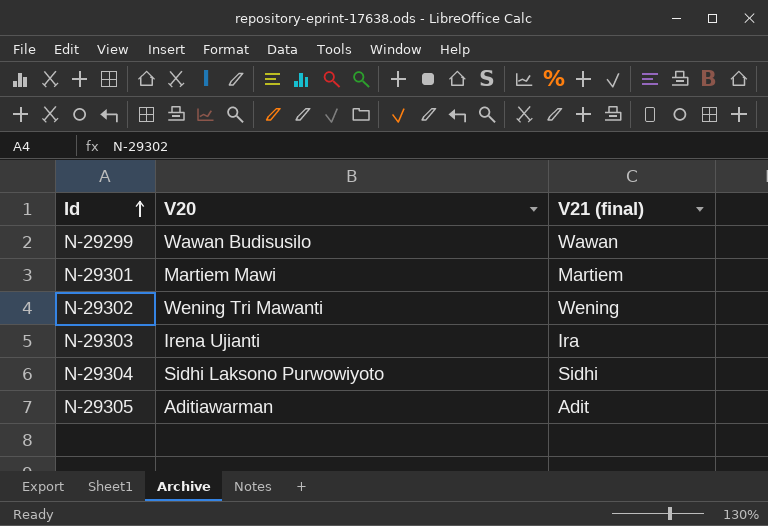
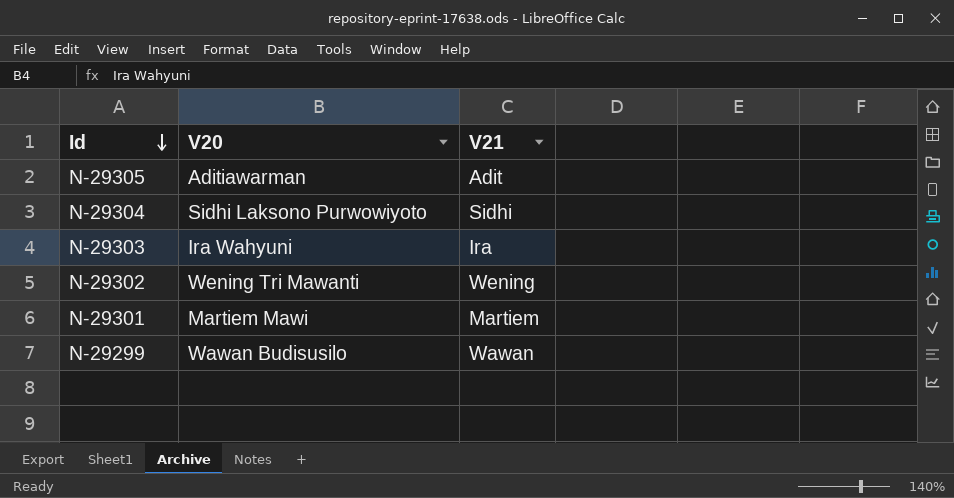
row order: Id ascending -> Id descending
column name: V21 (final) -> V21
N-29303 | V20: Irena Ujianti -> Ira Wahyuni

